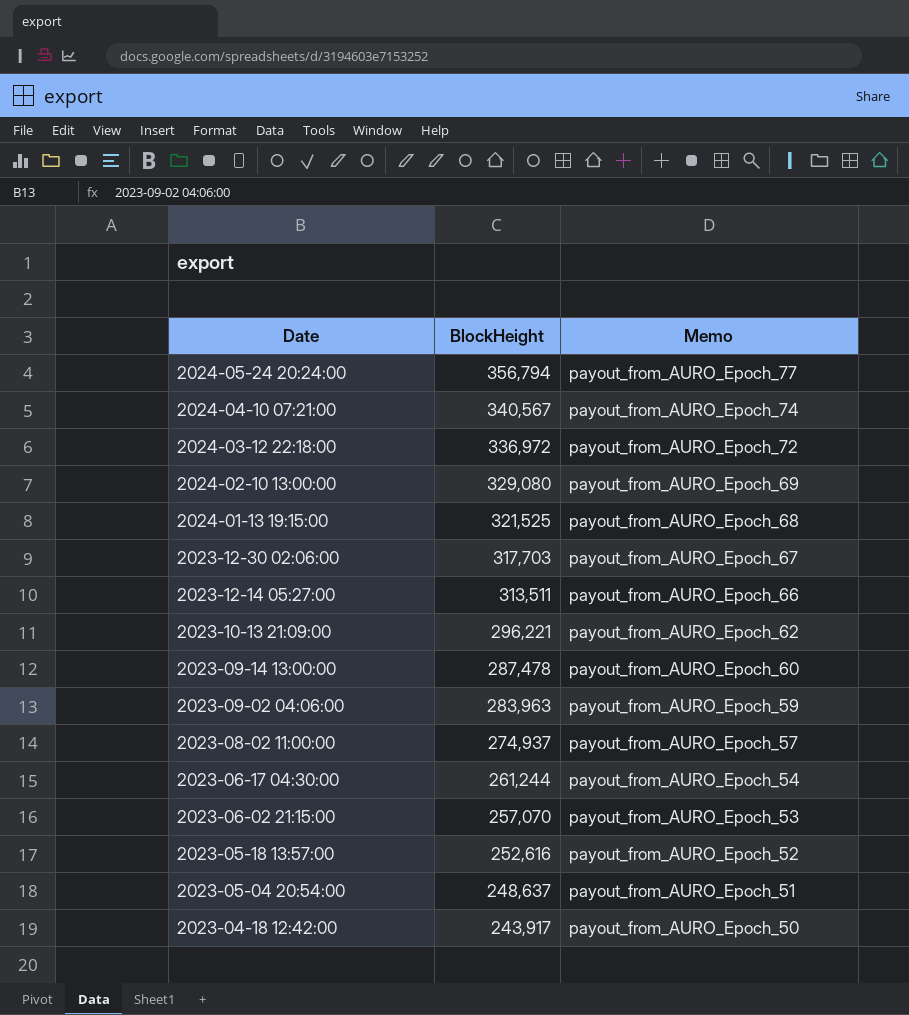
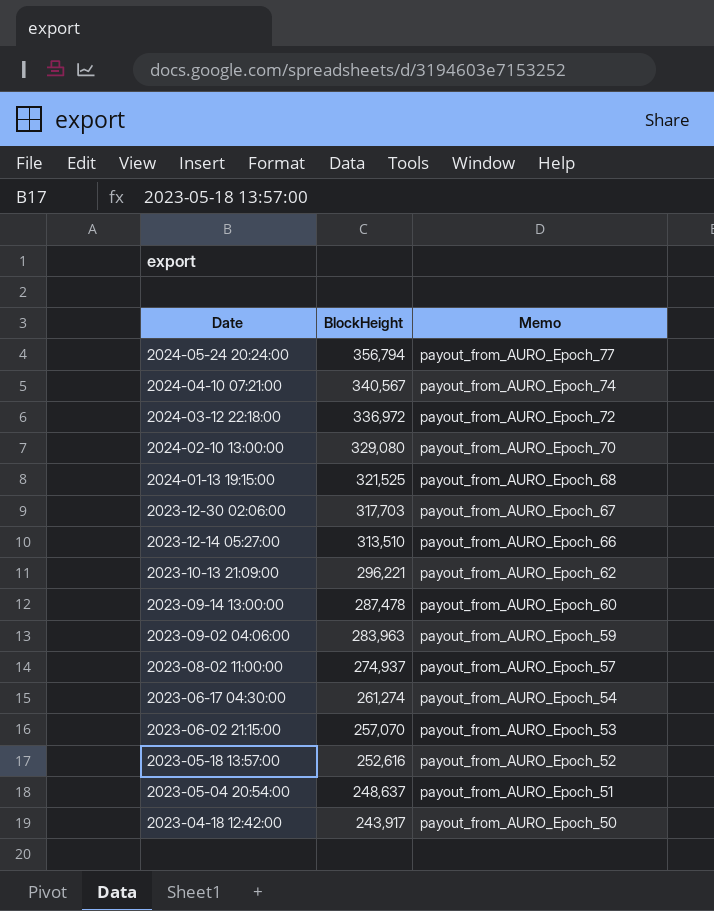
2024-02-10 13:00:00 | Memo: payout_from_AURO_Epoch_69 -> payout_from_AURO_Epoch_70
2023-12-14 05:27:00 | BlockHeight: 313,511 -> 313,510
2023-06-17 04:30:00 | BlockHeight: 261,244 -> 261,274

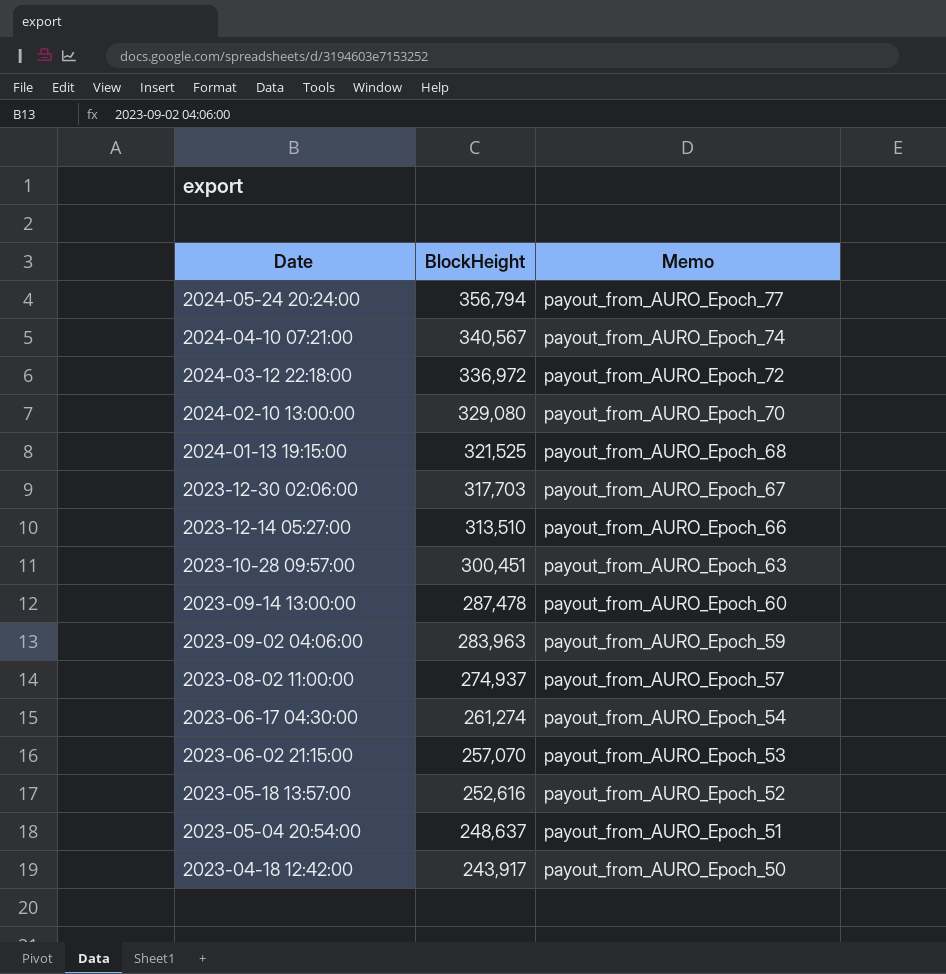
row 2023-10-13 21:09:00: 296,221 | payout_from_AURO_Epoch_62 -> none
row 2023-10-28 09:57:00: none -> 300,451 | payout_from_AURO_Epoch_63

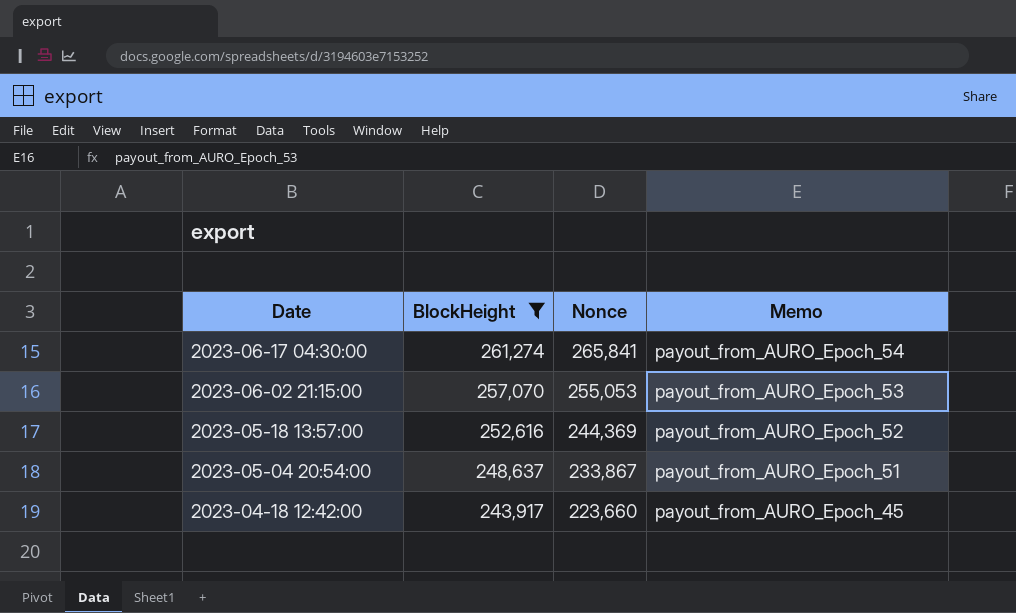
filter: none -> BlockHeight <= 261,274
column Nonce | position: none -> 3
2023-04-18 12:42:00 | Memo: payout_from_AURO_Epoch_50 -> payout_from_AURO_Epoch_45

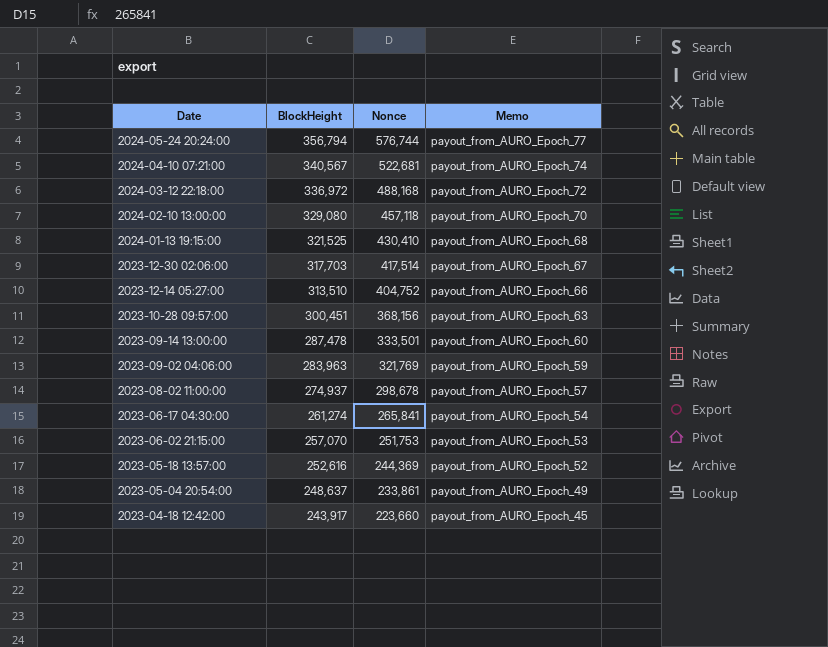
filter: BlockHeight <= 261,274 -> none
2023-06-02 21:15:00 | Nonce: 255,053 -> 251,753
2023-05-04 20:54:00 | Nonce: 233,867 -> 233,861
2023-05-04 20:54:00 | Memo: payout_from_AURO_Epoch_51 -> payout_from_AURO_Epoch_49

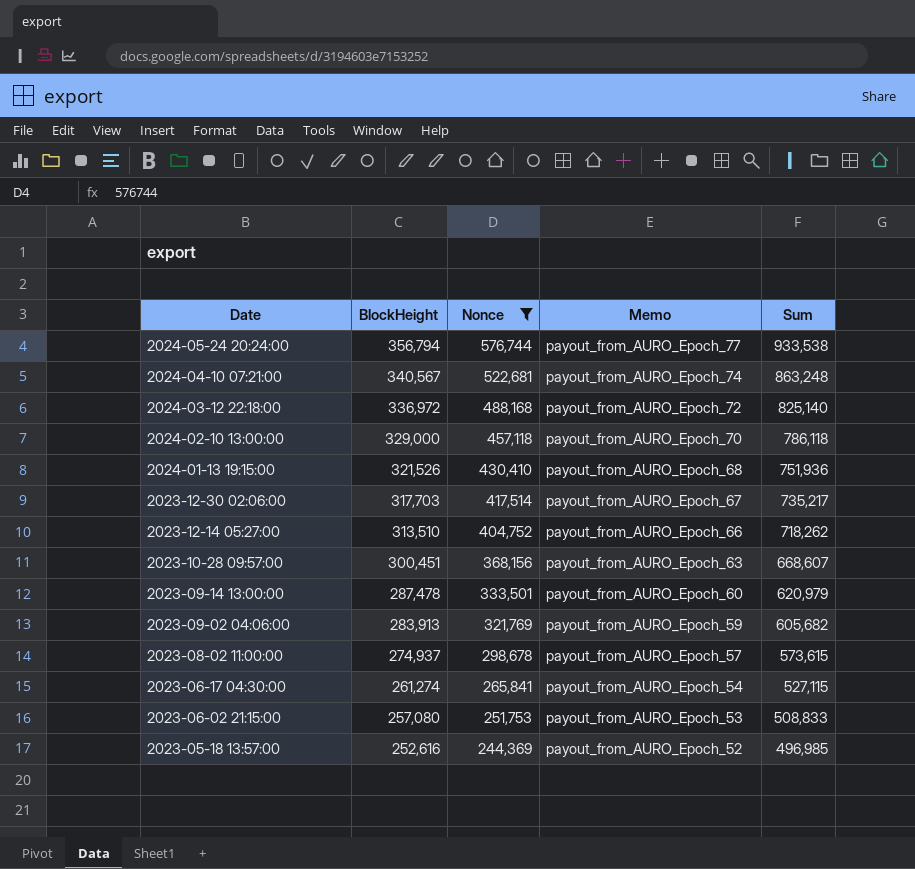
filter: none -> Nonce >= 244,369
column Sum | formula: none -> [BlockHeight] + [Nonce]
2024-02-10 13:00:00 | BlockHeight: 329,080 -> 329,000
2024-01-13 19:15:00 | BlockHeight: 321,525 -> 321,526
2023-09-02 04:06:00 | BlockHeight: 283,963 -> 283,913
2023-06-02 21:15:00 | BlockHeight: 257,070 -> 257,080

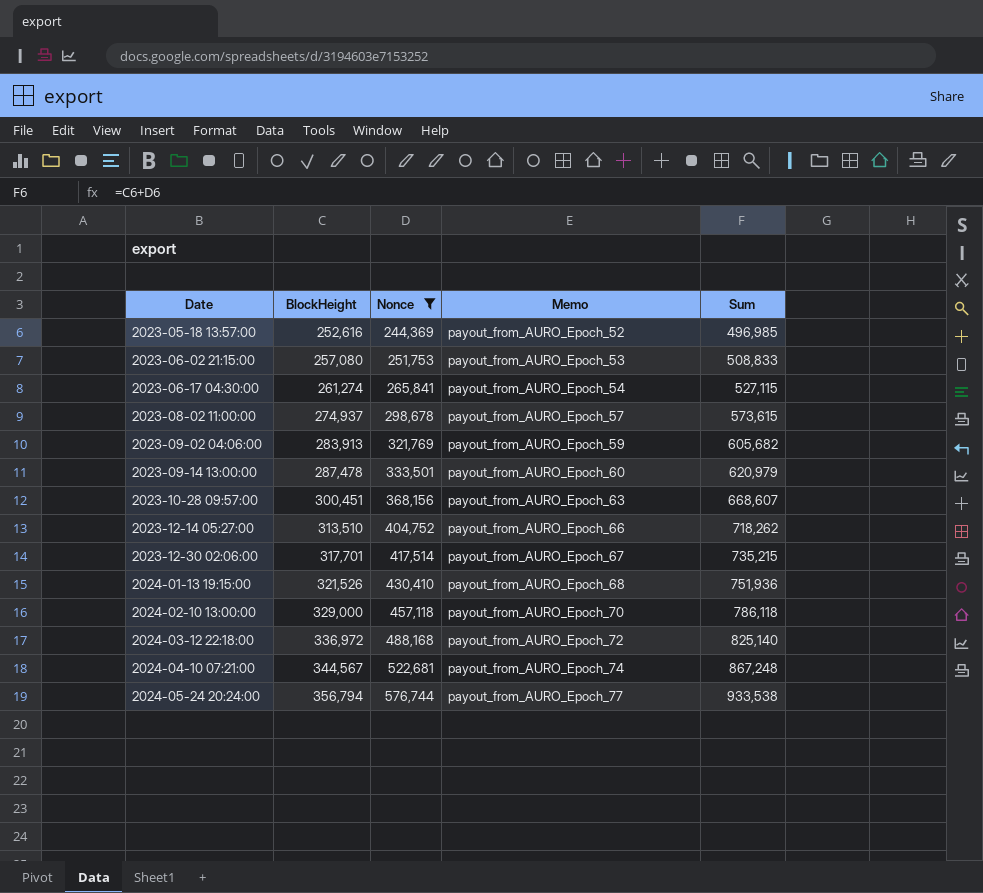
row order: Date descending -> Date ascending
2023-12-30 02:06:00 | BlockHeight: 317,703 -> 317,701
2023-12-30 02:06:00 | Sum: 735,217 -> 735,215
2024-04-10 07:21:00 | BlockHeight: 340,567 -> 344,567
2024-04-10 07:21:00 | Sum: 863,248 -> 867,248

